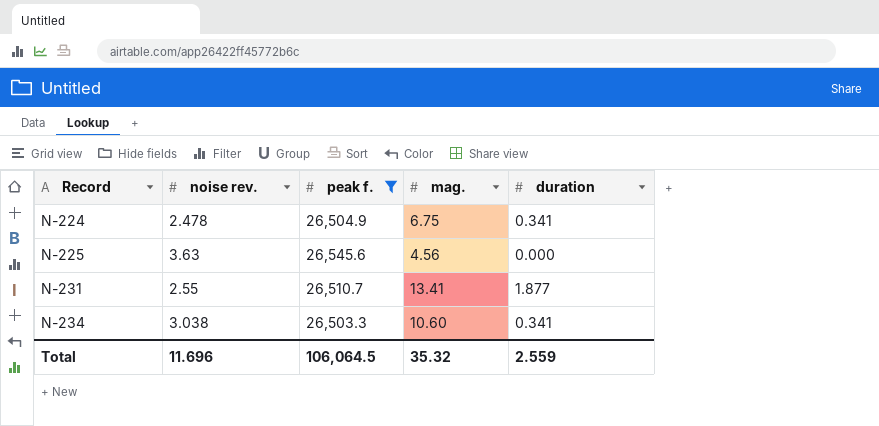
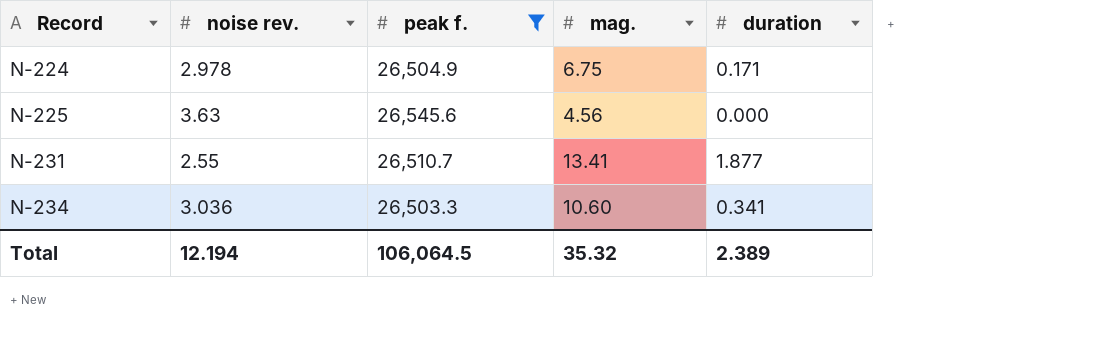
N-224 | noise rev.: 2.478 -> 2.978
N-224 | duration: 0.341 -> 0.171
N-234 | noise rev.: 3.038 -> 3.036
Total | noise rev.: 11.696 -> 12.194
Total | duration: 2.559 -> 2.389

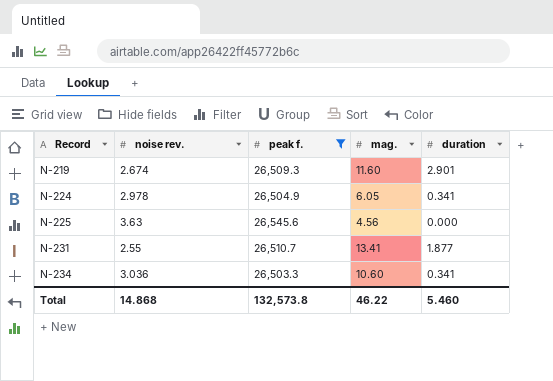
row N-219: none -> 2.674 | 26,509.3 | 11.60 | 2.901
N-224 | mag.: 6.75 -> 6.05
N-224 | duration: 0.171 -> 0.341
Total | noise rev.: 12.194 -> 14.868
Total | peak f.: 106,064.5 -> 132,573.8
Total | mag.: 35.32 -> 46.22
Total | duration: 2.389 -> 5.460

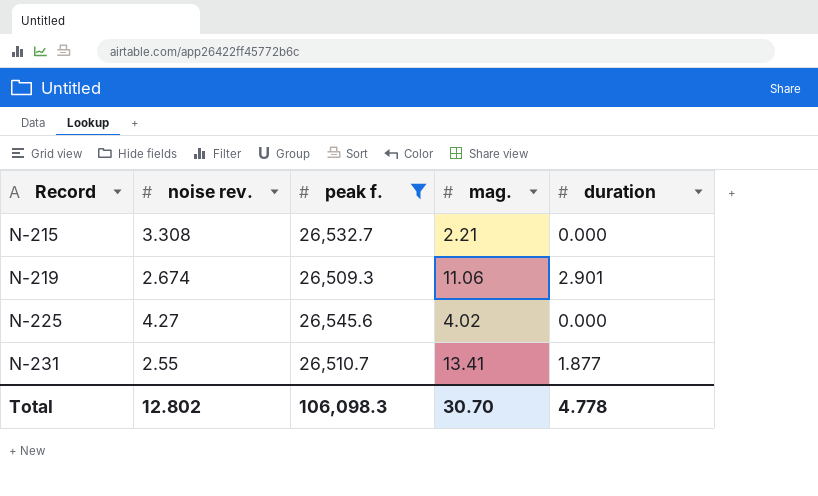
row N-224: 2.978 | 26,504.9 | 6.05 | 0.341 -> none
row N-234: 3.036 | 26,503.3 | 10.60 | 0.341 -> none
row N-215: none -> 3.308 | 26,532.7 | 2.21 | 0.000
N-219 | mag.: 11.60 -> 11.06
N-225 | noise rev.: 3.63 -> 4.27
N-225 | mag.: 4.56 -> 4.02
Total | noise rev.: 14.868 -> 12.802
Total | peak f.: 132,573.8 -> 106,098.3
Total | mag.: 46.22 -> 30.70
Total | duration: 5.460 -> 4.778

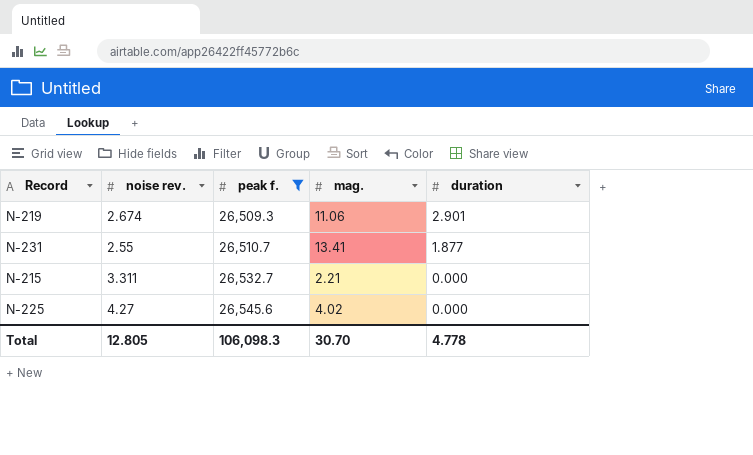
row order: Record ascending -> peak f. ascending
N-215 | noise rev.: 3.308 -> 3.311
Total | noise rev.: 12.802 -> 12.805

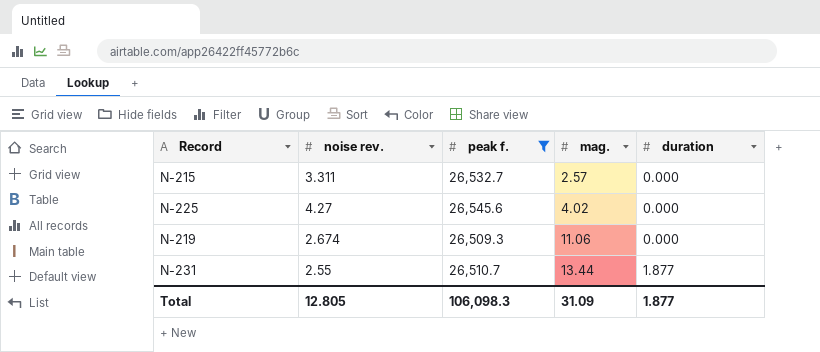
row order: peak f. ascending -> mag. ascending
N-215 | mag.: 2.21 -> 2.57
N-219 | duration: 2.901 -> 0.000
N-231 | mag.: 13.41 -> 13.44
Total | mag.: 30.70 -> 31.09
Total | duration: 4.778 -> 1.877

